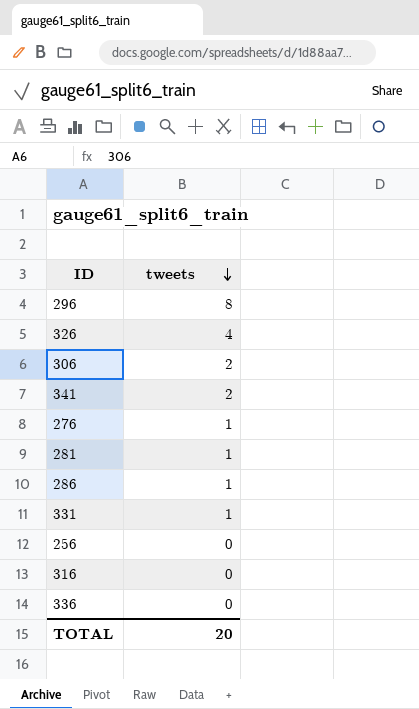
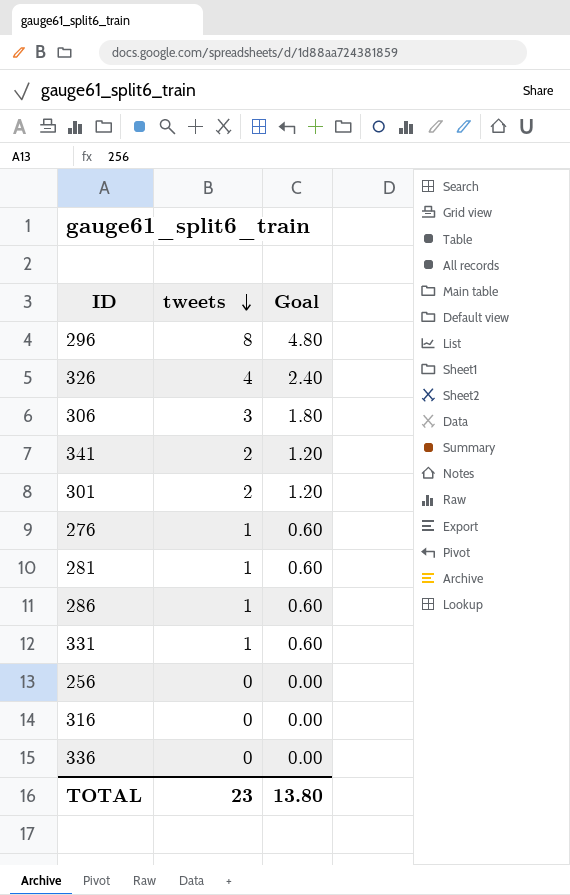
column Goal | formula: none -> [tweets] * 0.6
306 | tweets: 2 -> 3
row 301: none -> 2 | 1.20
TOTAL | tweets: 20 -> 23

